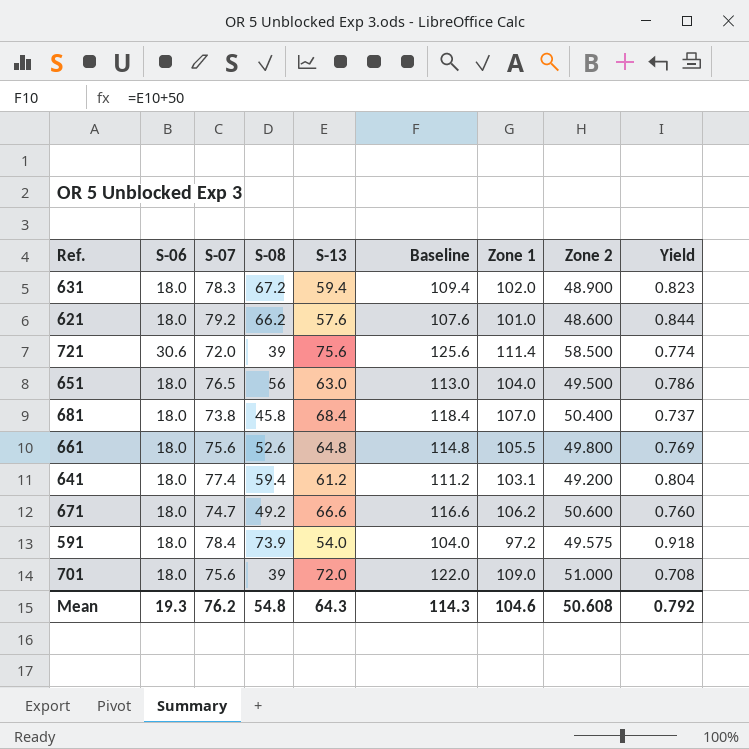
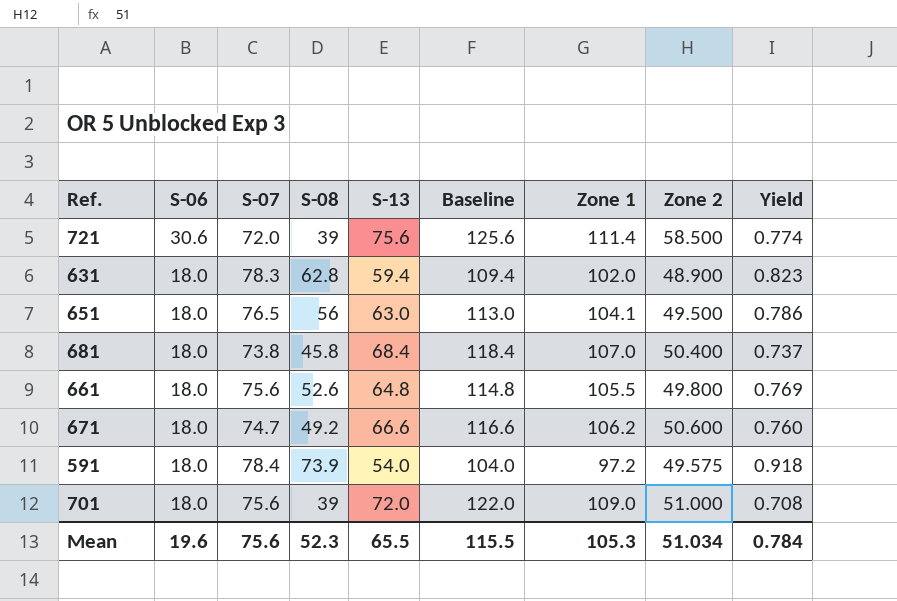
row order: none -> S-06 descending
row 621: 18.0 | 79.2 | 66.2 | 57.6 | 107.6 | 101.0 | 48.600 | 0.844 -> none
row 641: 18.0 | 77.4 | 59.4 | 61.2 | 111.2 | 103.1 | 49.200 | 0.804 -> none
631 | S-08: 67.2 -> 62.8
651 | Zone 1: 104.0 -> 104.1
Mean | S-06: 19.3 -> 19.6
Mean | S-07: 76.2 -> 75.6
Mean | S-08: 54.8 -> 52.3
Mean | S-13: 64.3 -> 65.5
Mean | Baseline: 114.3 -> 115.5
Mean | Zone 1: 104.6 -> 105.3
Mean | Zone 2: 50.608 -> 51.034
Mean | Yield: 0.792 -> 0.784

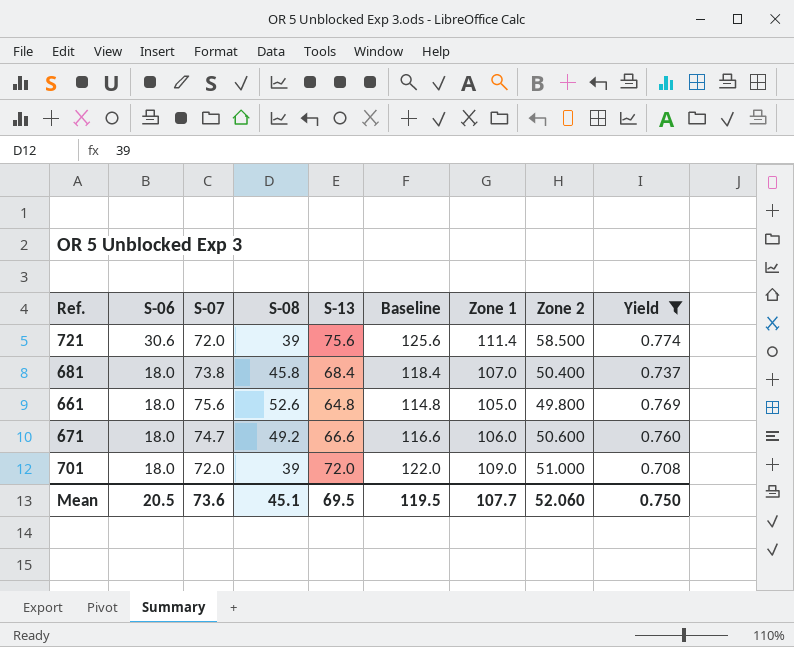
filter: none -> Yield <= 0.774
661 | Zone 1: 105.5 -> 105.0
671 | Zone 1: 106.2 -> 106.0
701 | S-07: 75.6 -> 72.0
Mean | S-06: 19.6 -> 20.5
Mean | S-07: 75.6 -> 73.6
Mean | S-08: 52.3 -> 45.1
Mean | S-13: 65.5 -> 69.5
Mean | Baseline: 115.5 -> 119.5
Mean | Zone 1: 105.3 -> 107.7
Mean | Zone 2: 51.034 -> 52.060
Mean | Yield: 0.784 -> 0.750

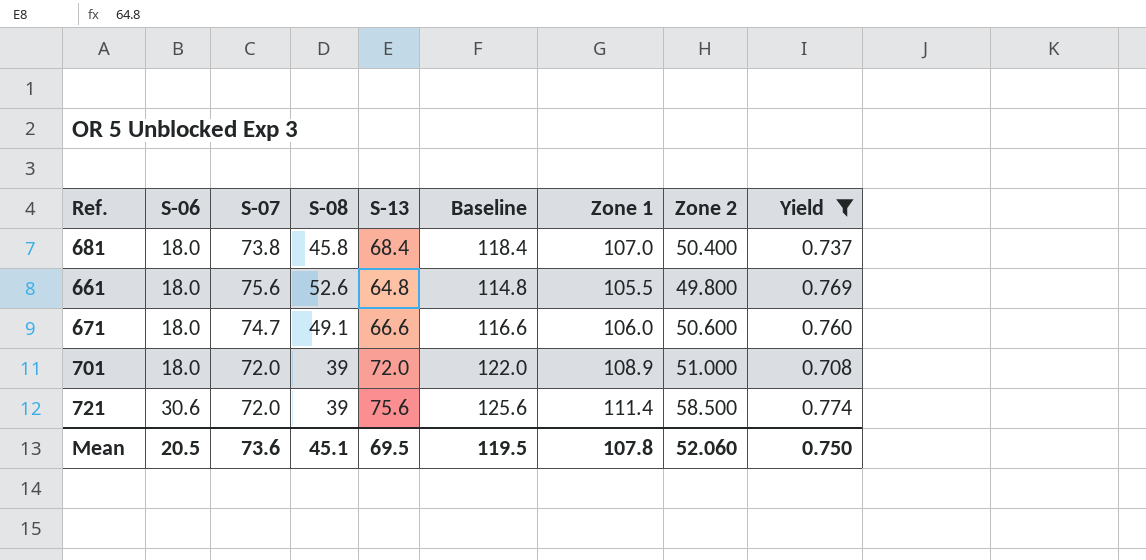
row order: S-06 descending -> S-06 ascending
661 | Zone 1: 105.0 -> 105.5
671 | S-08: 49.2 -> 49.1
701 | Zone 1: 109.0 -> 108.9
Mean | Zone 1: 107.7 -> 107.8

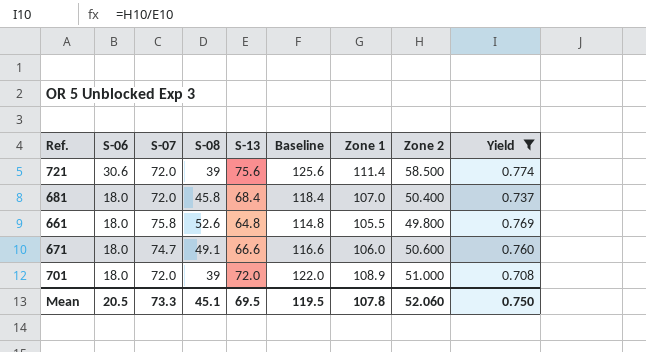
row order: S-06 ascending -> S-06 descending
681 | S-07: 73.8 -> 72.0
661 | S-07: 75.6 -> 75.8
Mean | S-07: 73.6 -> 73.3

